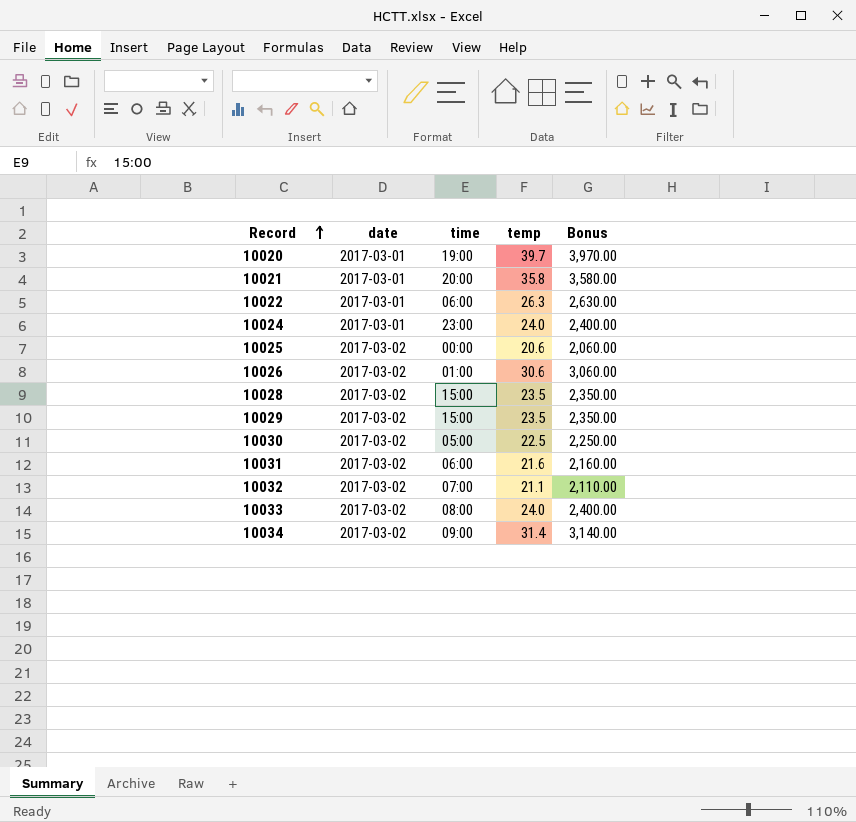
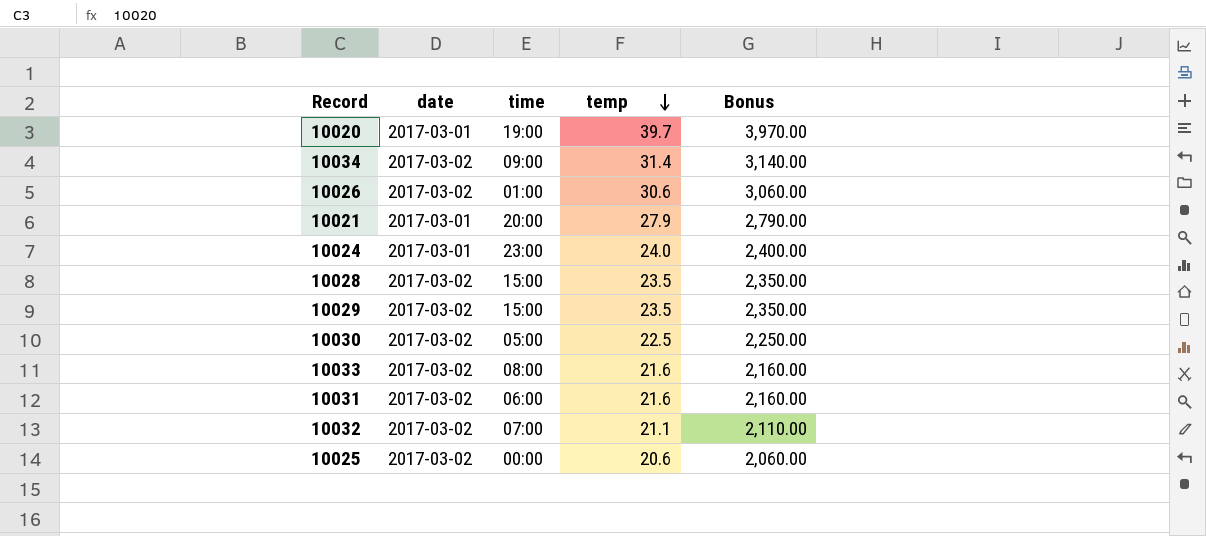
row order: Record ascending -> temp descending
row 10022: 2017-03-01 | 06:00 | 26.3 | 2,630.00 -> none
10021 | temp: 35.8 -> 27.9
10021 | Bonus: 3,580.00 -> 2,790.00
10033 | temp: 24.0 -> 21.6
10033 | Bonus: 2,400.00 -> 2,160.00

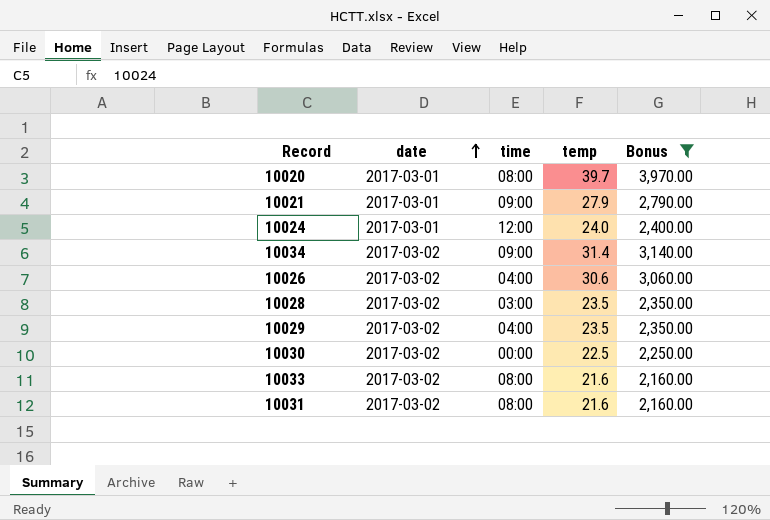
filter: none -> Bonus >= 2,160.00
row order: temp descending -> date ascending
10020 | time: 19:00 -> 08:00
10021 | time: 20:00 -> 09:00
10024 | time: 23:00 -> 12:00
10026 | time: 01:00 -> 04:00
10028 | time: 15:00 -> 03:00
10029 | time: 15:00 -> 04:00
10030 | time: 05:00 -> 00:00
10031 | time: 06:00 -> 08:00

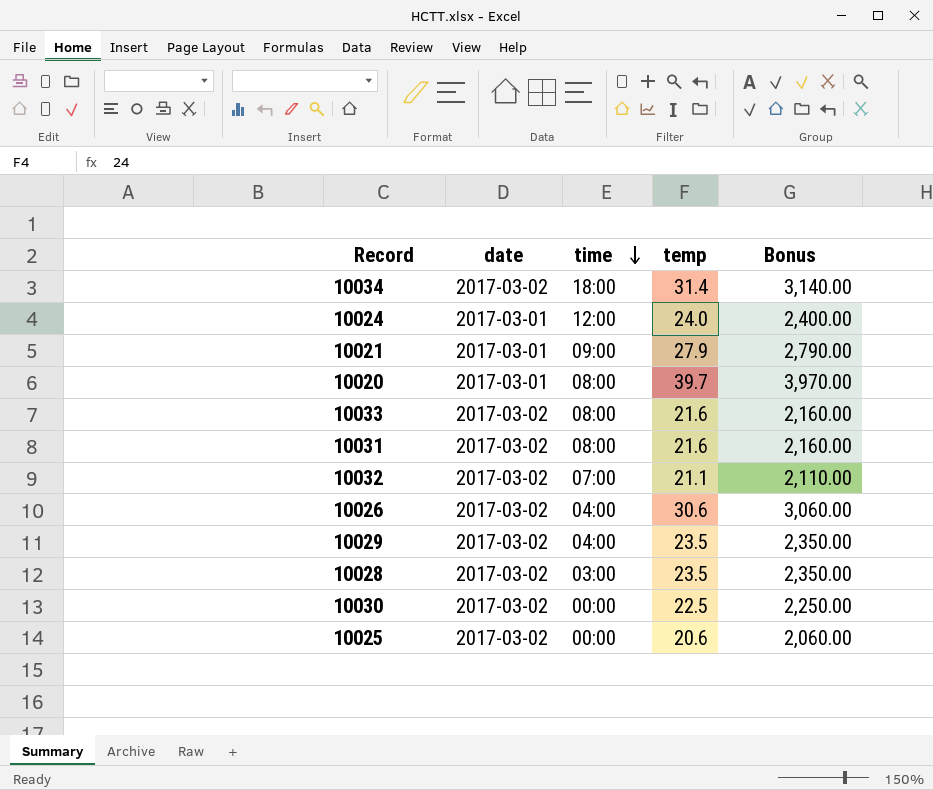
filter: Bonus >= 2,160.00 -> none
row order: date ascending -> time descending
10034 | time: 09:00 -> 18:00

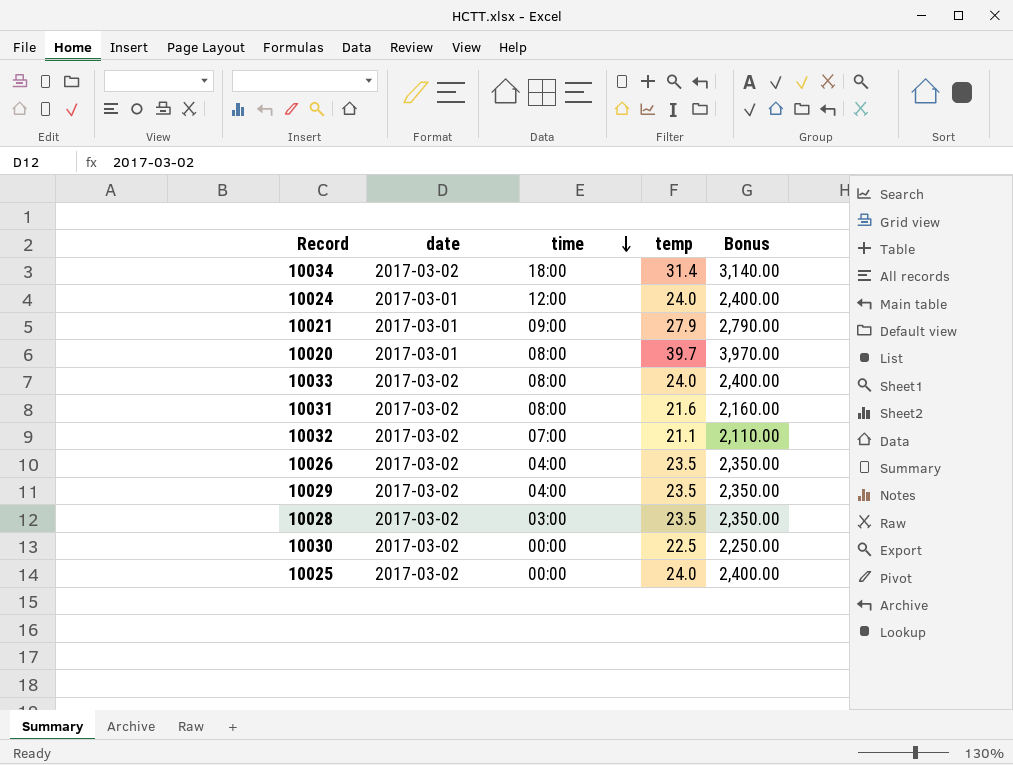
10033 | temp: 21.6 -> 24.0
10033 | Bonus: 2,160.00 -> 2,400.00
10026 | temp: 30.6 -> 23.5
10026 | Bonus: 3,060.00 -> 2,350.00
10025 | temp: 20.6 -> 24.0
10025 | Bonus: 2,060.00 -> 2,400.00

